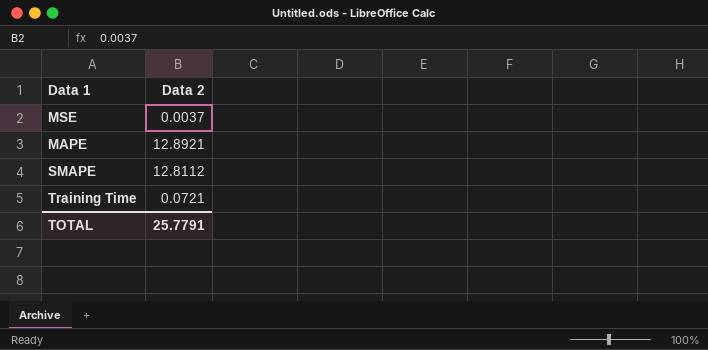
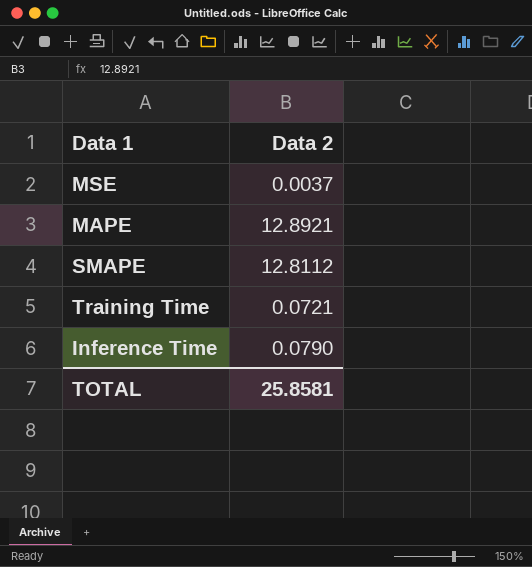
row Inference Time: none -> 0.0790
TOTAL | Data 2: 25.7791 -> 25.8581

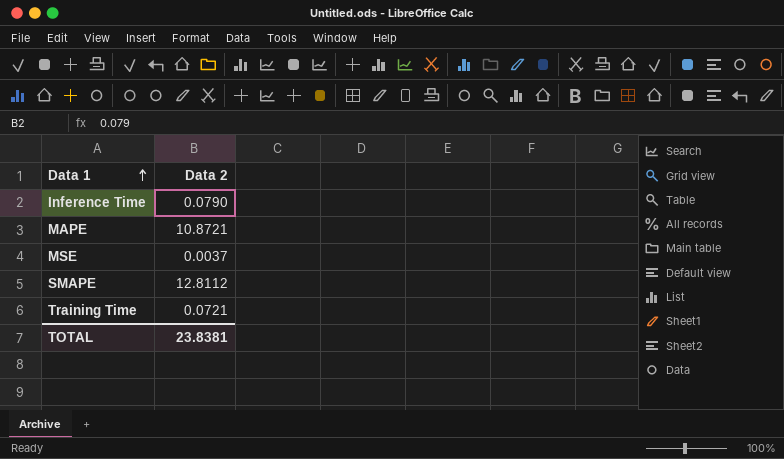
row order: none -> Data 1 ascending
MAPE | Data 2: 12.8921 -> 10.8721
TOTAL | Data 2: 25.8581 -> 23.8381

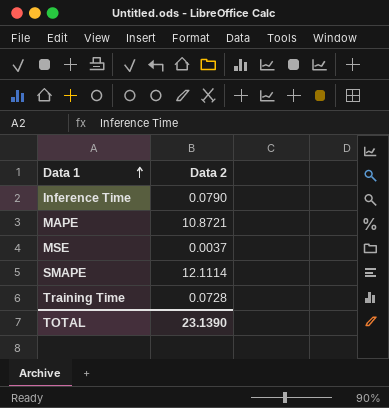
SMAPE | Data 2: 12.8112 -> 12.1114
Training Time | Data 2: 0.0721 -> 0.0728
TOTAL | Data 2: 23.8381 -> 23.1390

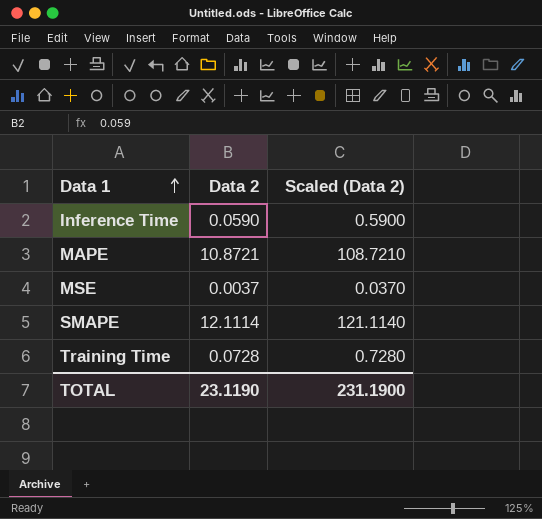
column Scaled (Data 2) | formula: none -> [Data 2] * 10
Inference Time | Data 2: 0.0790 -> 0.0590
TOTAL | Data 2: 23.1390 -> 23.1190

